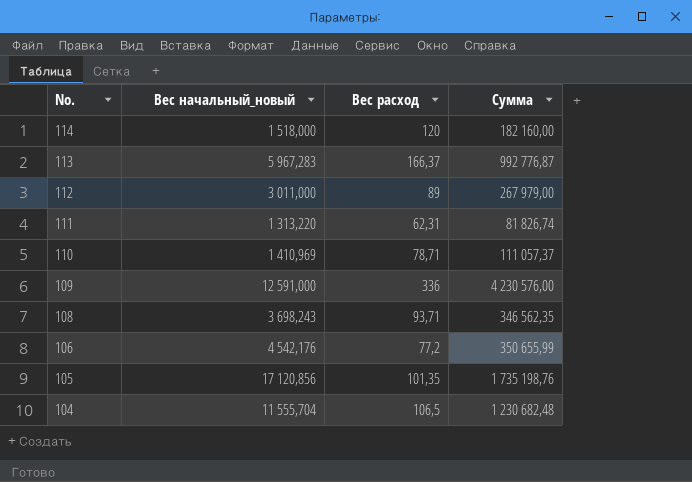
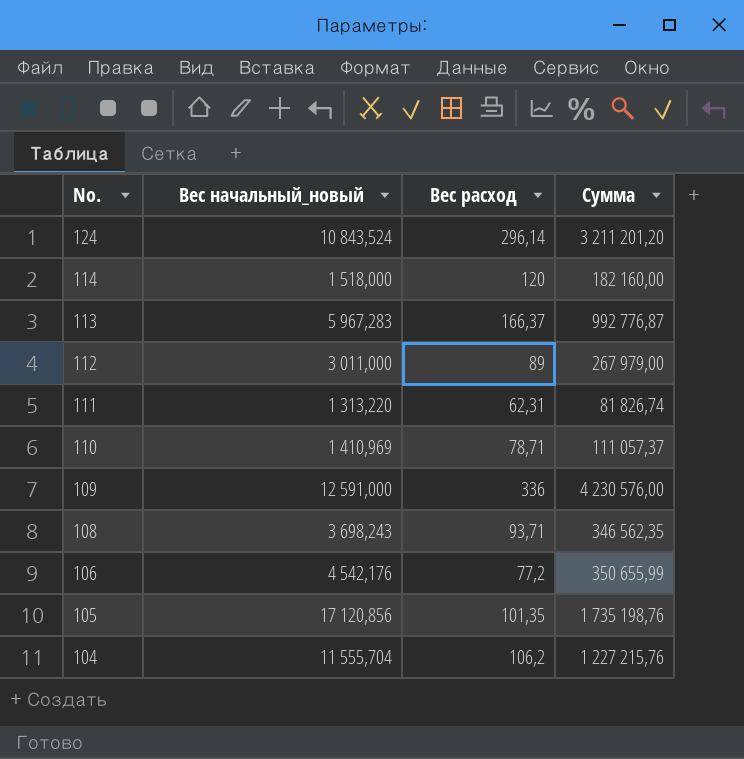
row 124: none -> 10 843,524 | 296,14 | 3 211 201,20
104 | Вес расход: 106,5 -> 106,2
104 | Сумма: 1 230 682,48 -> 1 227 215,76

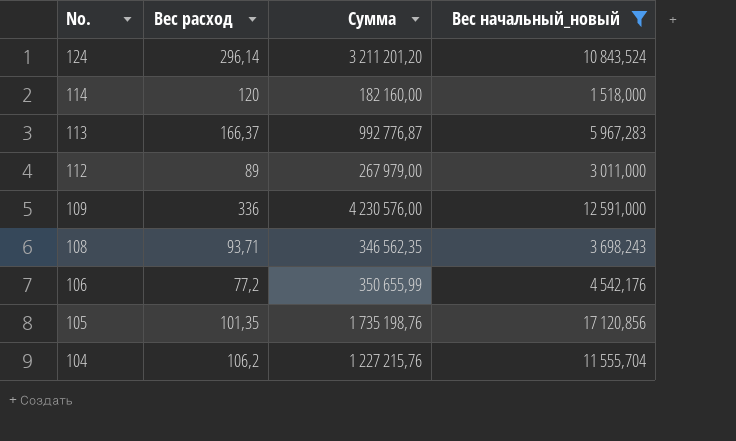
filter: none -> Вес начальный_новый >= 1 518,000
column Вес начальный_новый | position: 2 -> 4

